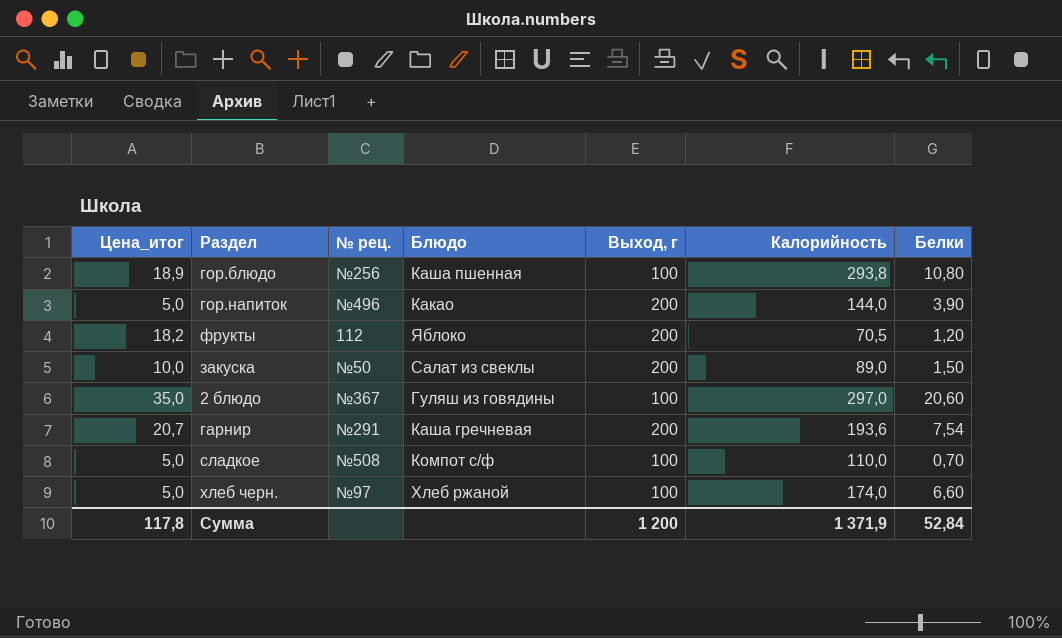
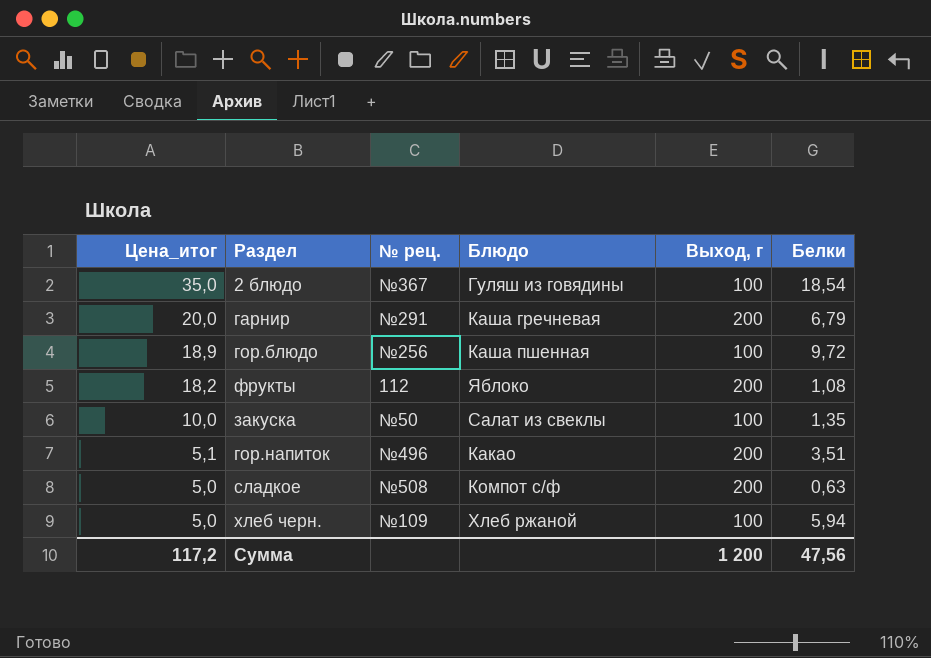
row order: none -> Цена_итог descending
column Калорийность | position: 6 -> none
2 блюдо | Белки: 20,60 -> 18,54
гарнир | Цена_итог: 20,7 -> 20,0
гарнир | Белки: 7,54 -> 6,79
гор.блюдо | Белки: 10,80 -> 9,72
фрукты | Белки: 1,20 -> 1,08
закуска | Выход, г: 200 -> 100
закуска | Белки: 1,50 -> 1,35
гор.напиток | Цена_итог: 5,0 -> 5,1
гор.напиток | Белки: 3,90 -> 3,51
сладкое | Выход, г: 100 -> 200
сладкое | Белки: 0,70 -> 0,63
хлеб черн. | № рец.: №97 -> №109
хлеб черн. | Белки: 6,60 -> 5,94
Сумма | Цена_итог: 117,8 -> 117,2
Сумма | Белки: 52,84 -> 47,56

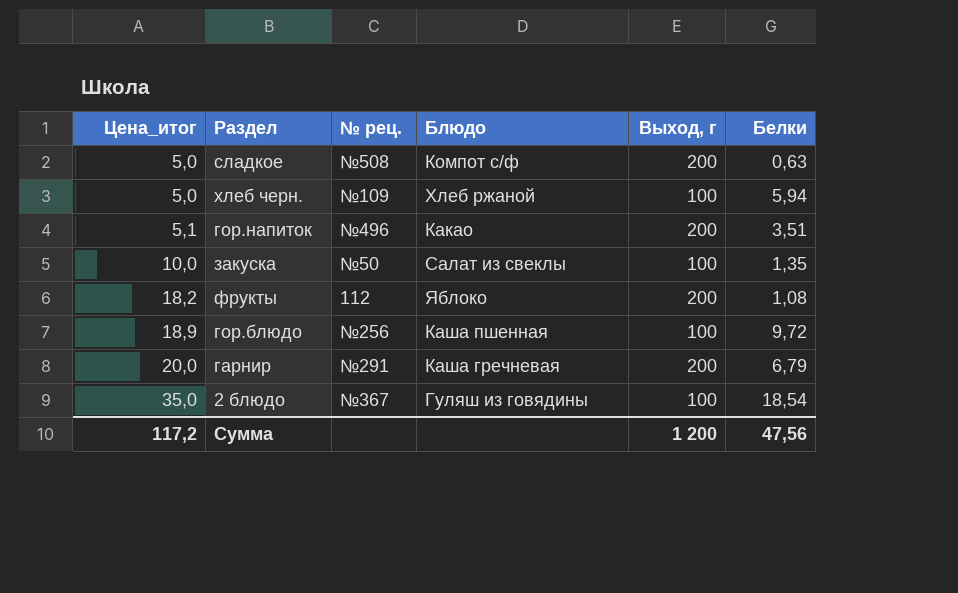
row order: Цена_итог descending -> Цена_итог ascending

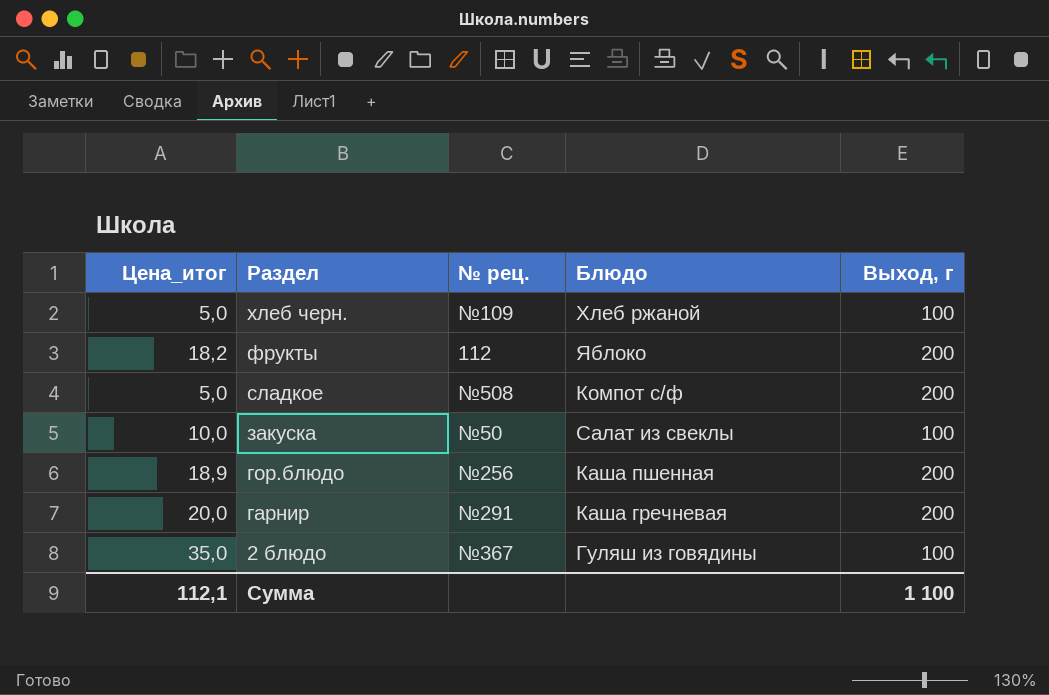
row order: Цена_итог ascending -> Раздел descending
column Белки | position: 6 -> none
row гор.напиток: 5,1 | №496 | Какао | 200 | 3,51 -> none
гор.блюдо | Выход, г: 100 -> 200
Сумма | Цена_итог: 117,2 -> 112,1
Сумма | Выход, г: 1 200 -> 1 100

